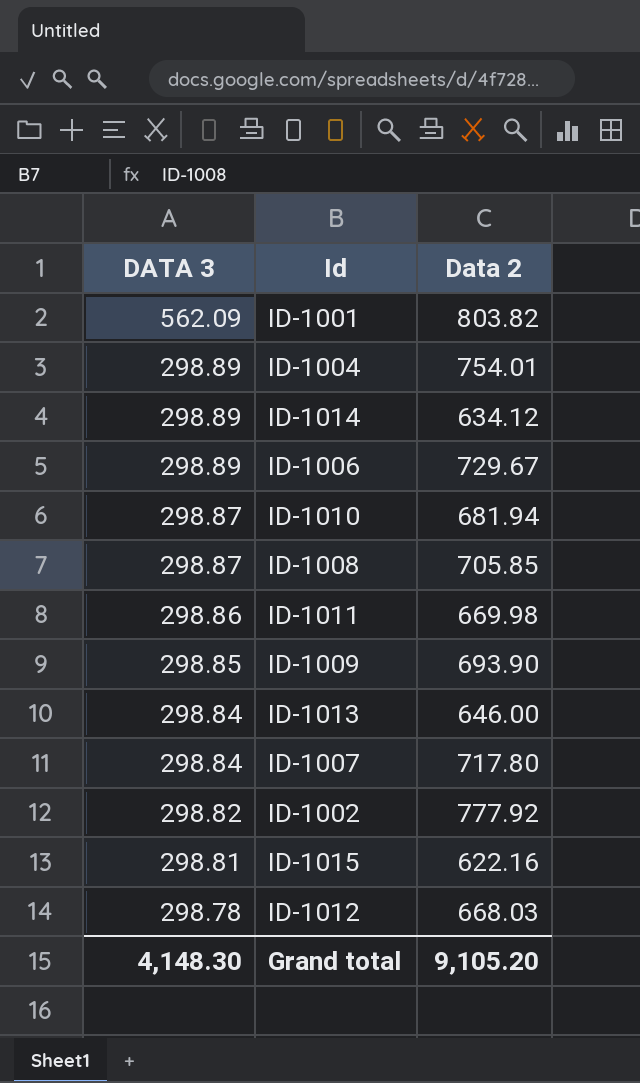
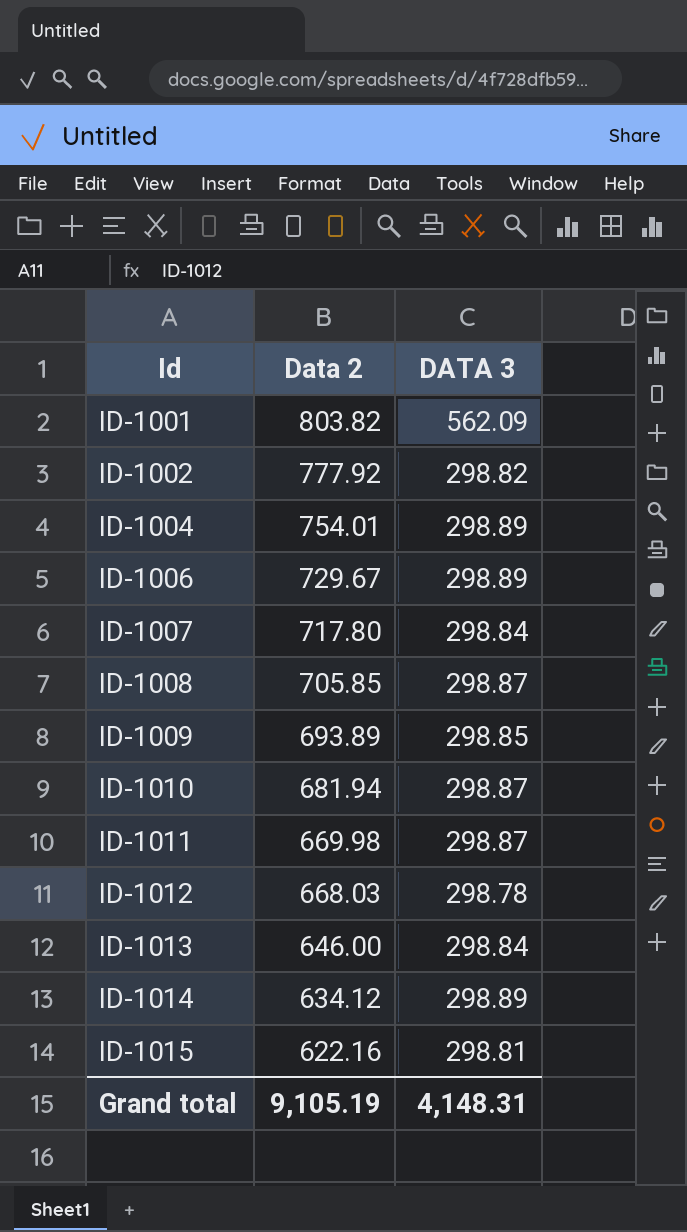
row order: DATA 3 descending -> Id ascending
column DATA 3 | position: 1 -> 3
ID-1009 | Data 2: 693.90 -> 693.89
ID-1011 | DATA 3: 298.86 -> 298.87
Grand total | Data 2: 9,105.20 -> 9,105.19
Grand total | DATA 3: 4,148.30 -> 4,148.31

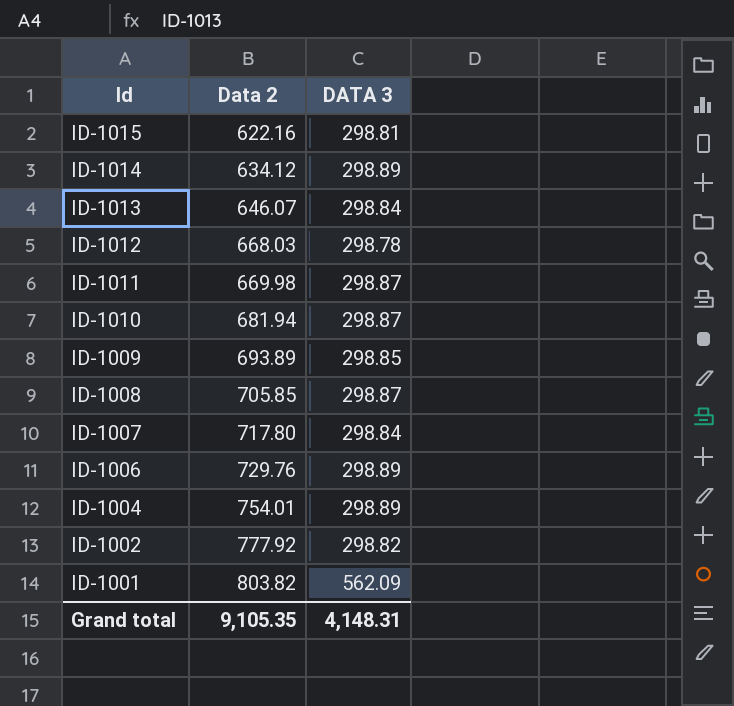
row order: Id ascending -> Id descending
ID-1013 | Data 2: 646.00 -> 646.07
ID-1006 | Data 2: 729.67 -> 729.76
Grand total | Data 2: 9,105.19 -> 9,105.35

